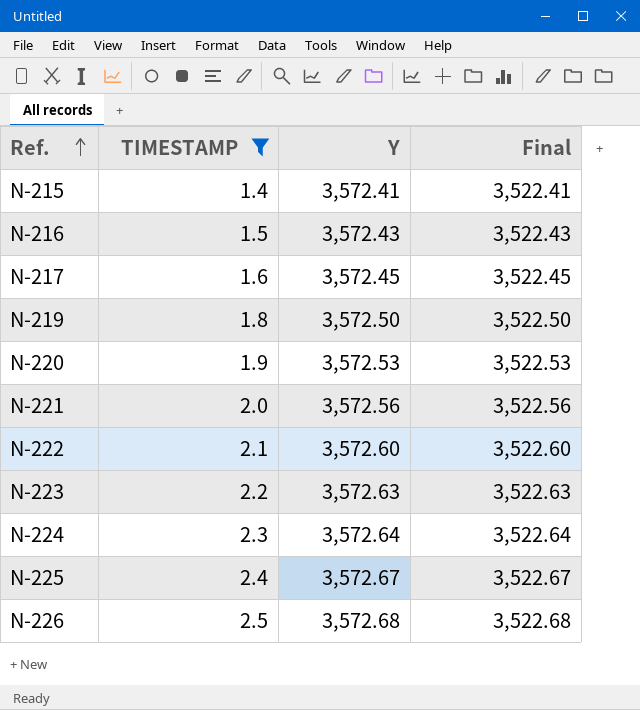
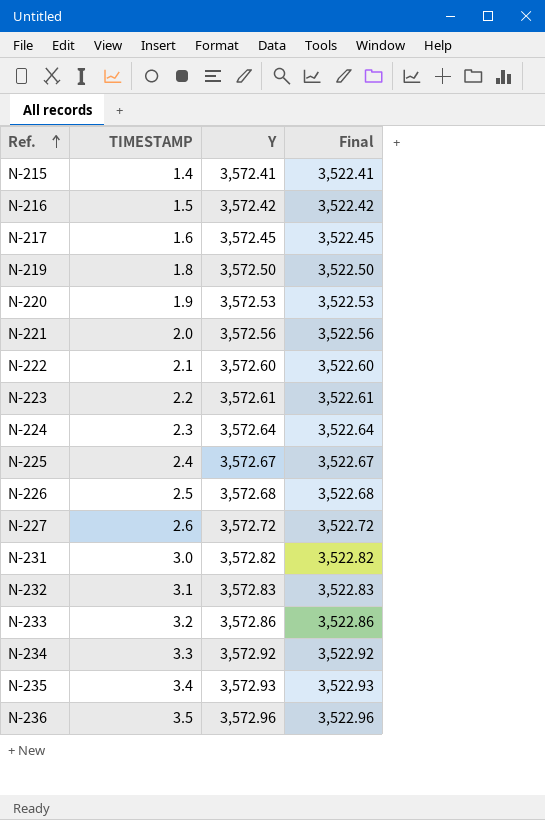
filter: TIMESTAMP <= 2.5 -> none
N-216 | Y: 3,572.43 -> 3,572.42
N-216 | Final: 3,522.43 -> 3,522.42
N-223 | Y: 3,572.63 -> 3,572.61
N-223 | Final: 3,522.63 -> 3,522.61

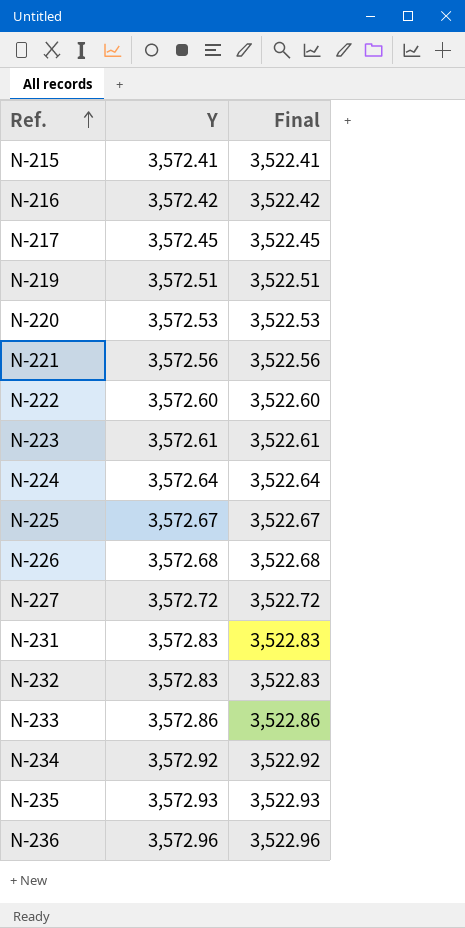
column TIMESTAMP | position: 2 -> none
N-219 | Y: 3,572.50 -> 3,572.51
N-219 | Final: 3,522.50 -> 3,522.51
N-231 | Y: 3,572.82 -> 3,572.83
N-231 | Final: 3,522.82 -> 3,522.83

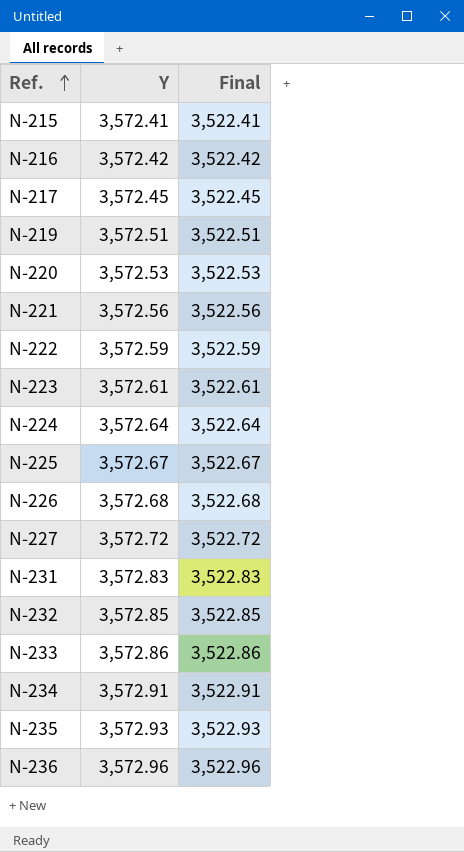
N-222 | Y: 3,572.60 -> 3,572.59
N-222 | Final: 3,522.60 -> 3,522.59
N-232 | Y: 3,572.83 -> 3,572.85
N-232 | Final: 3,522.83 -> 3,522.85
N-234 | Y: 3,572.92 -> 3,572.91
N-234 | Final: 3,522.92 -> 3,522.91

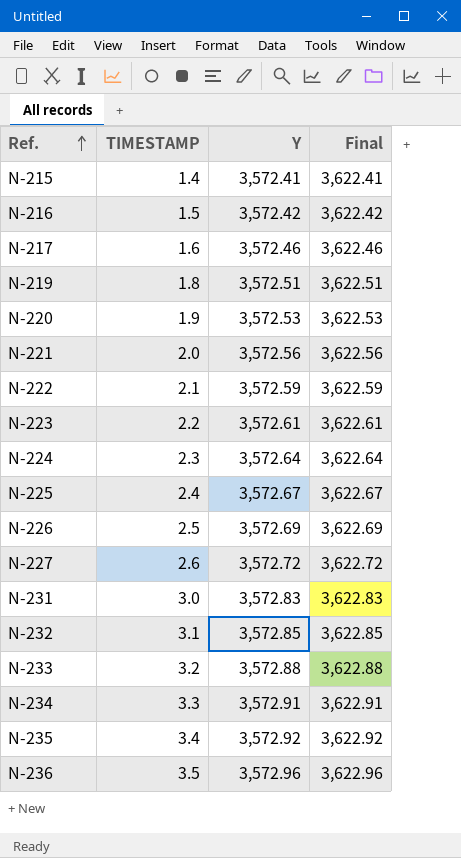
column TIMESTAMP | position: none -> 2
column Final | formula: [Y] - 50 -> [Y] + 50
N-217 | Y: 3,572.45 -> 3,572.46
N-226 | Y: 3,572.68 -> 3,572.69
N-233 | Y: 3,572.86 -> 3,572.88
N-235 | Y: 3,572.93 -> 3,572.92

